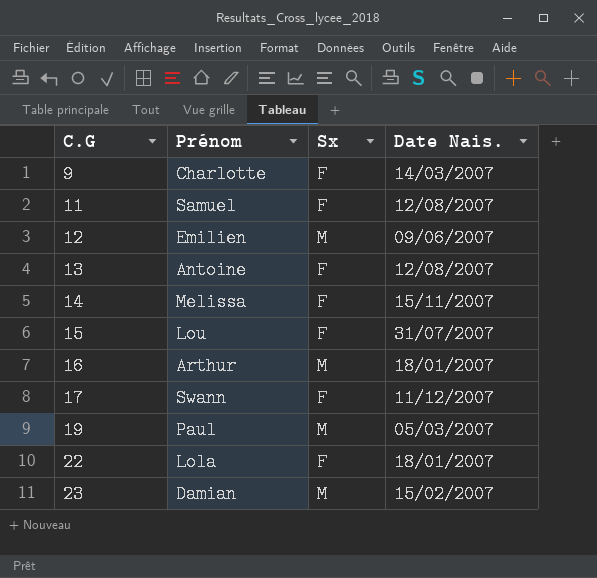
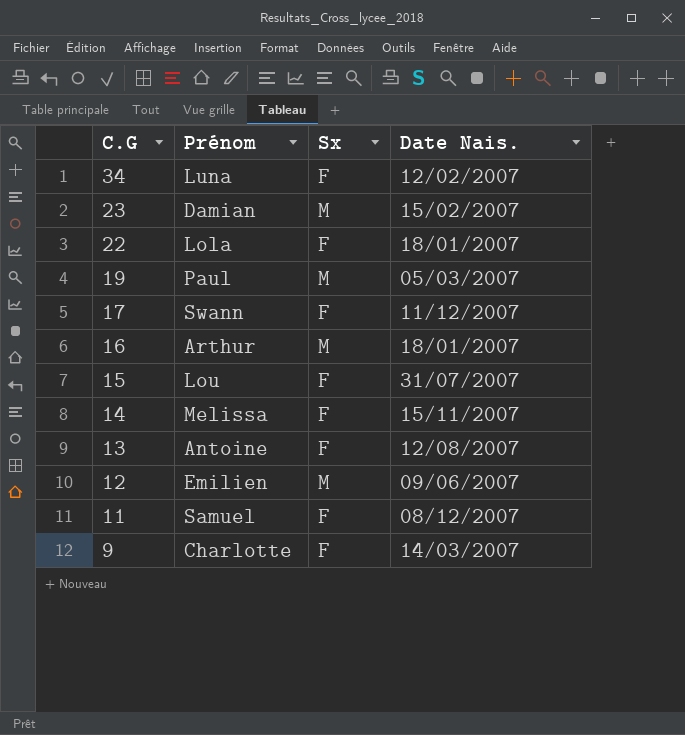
row order: C.G ascending -> C.G descending
row 34: none -> Luna | F | 12/02/2007
11 | Date Nais.: 12/08/2007 -> 08/12/2007

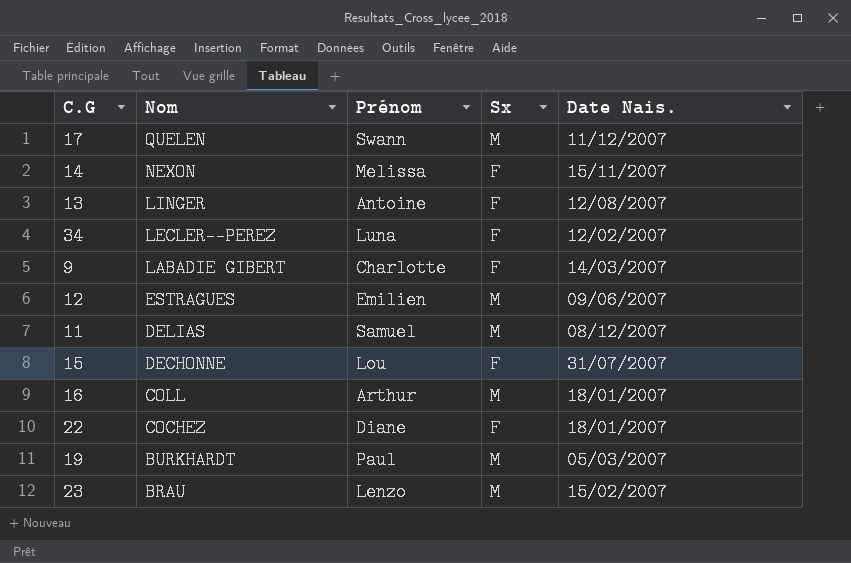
row order: C.G descending -> Nom descending
column Nom | position: none -> 2
17 | Sx: F -> M
11 | Sx: F -> M
22 | Prénom: Lola -> Diane
23 | Prénom: Damian -> Lenzo

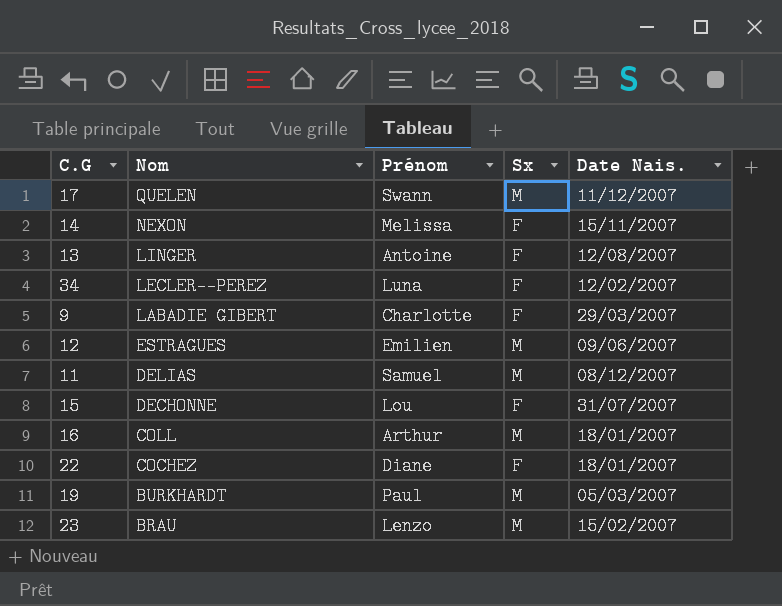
9 | Date Nais.: 14/03/2007 -> 29/03/2007

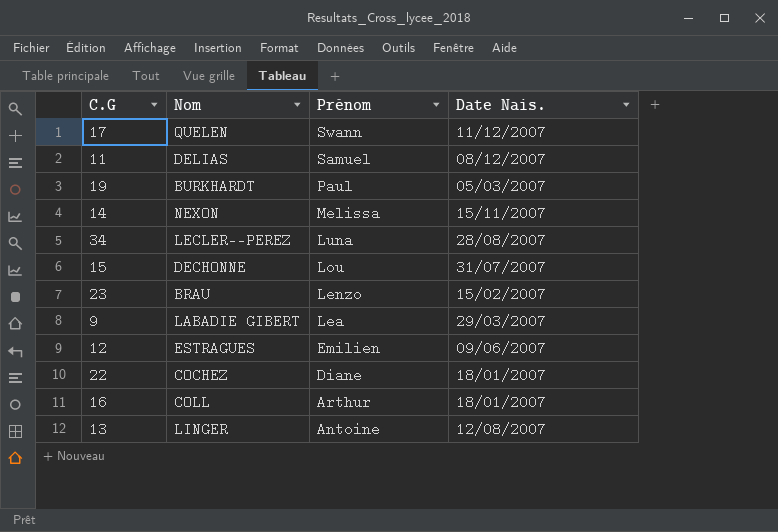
row order: Nom descending -> Prénom descending
column Sx | position: 4 -> none
34 | Date Nais.: 12/02/2007 -> 28/08/2007
9 | Prénom: Charlotte -> Lea

